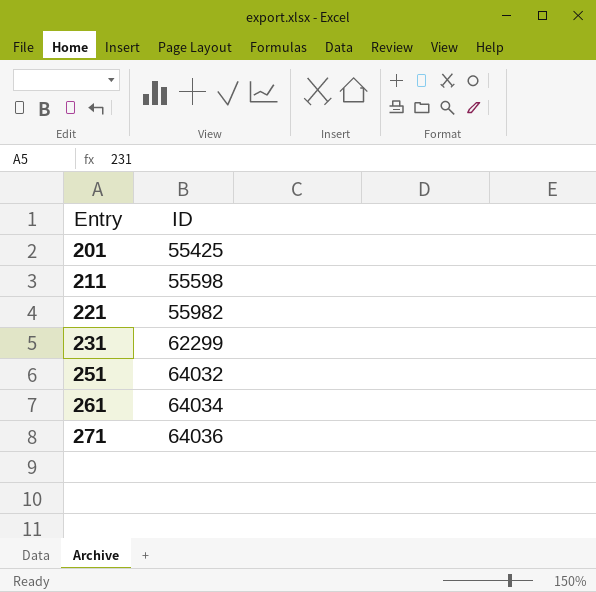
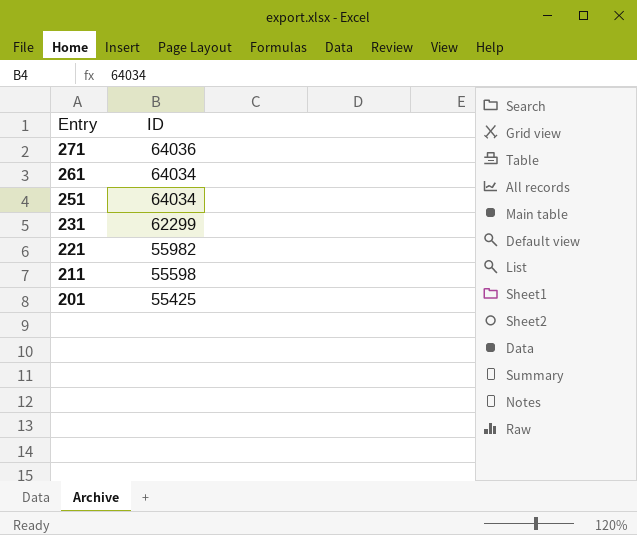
row order: Entry ascending -> Entry descending
251 | ID: 64032 -> 64034

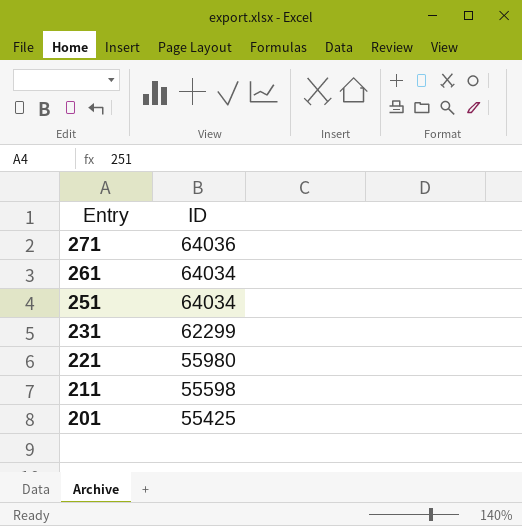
221 | ID: 55982 -> 55980

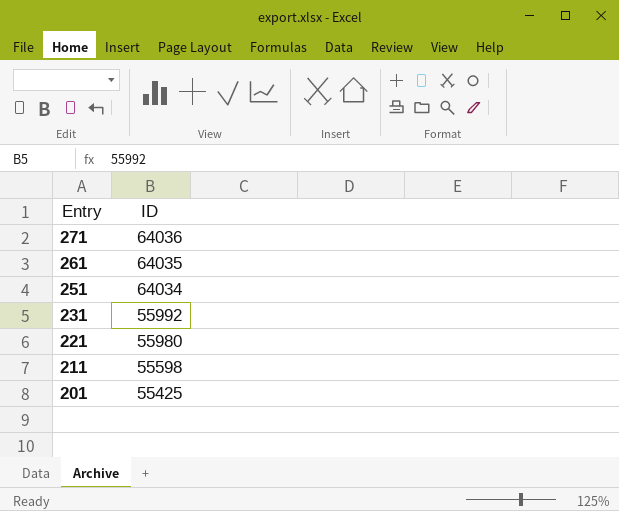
261 | ID: 64034 -> 64035
231 | ID: 62299 -> 55992

